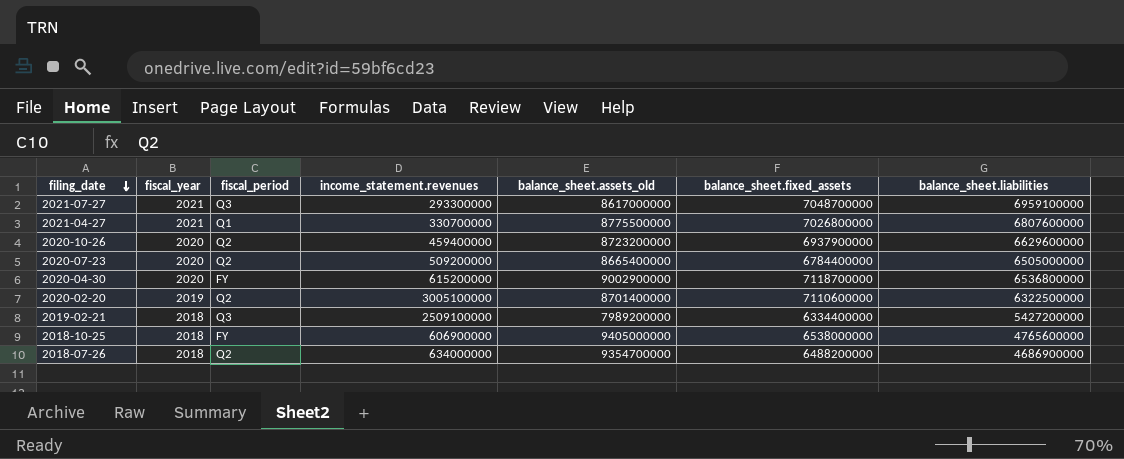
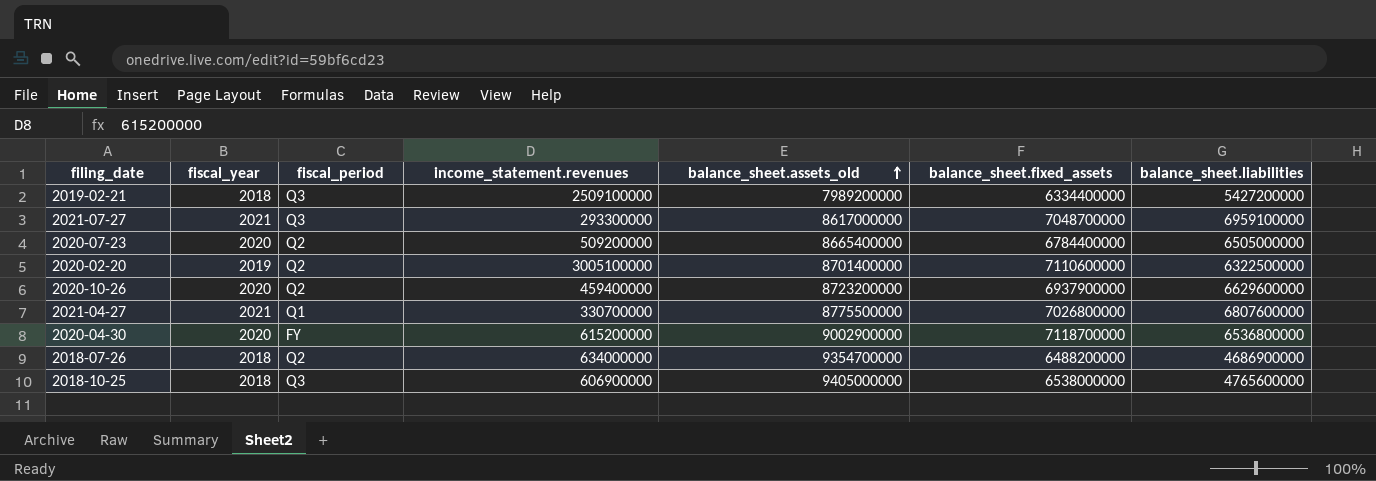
row order: filing_date descending -> balance_sheet.assets_old ascending
2018-10-25 | fiscal_period: FY -> Q3

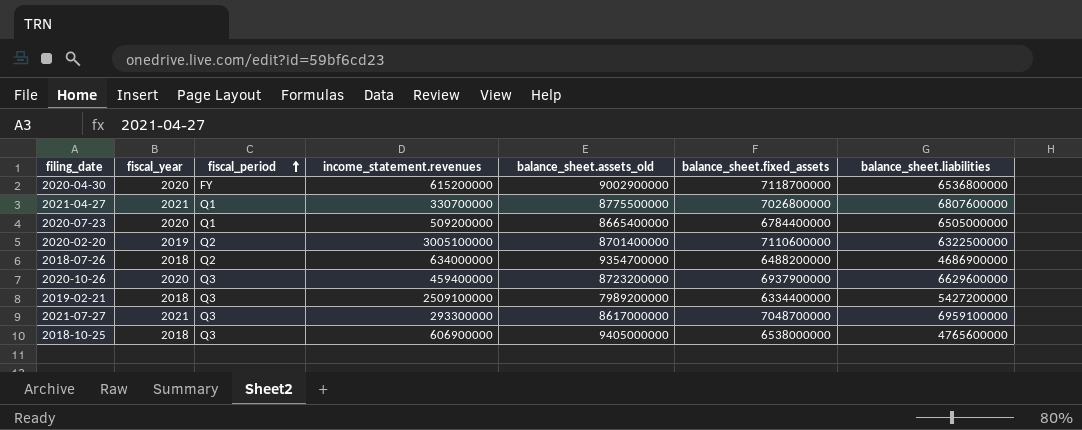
row order: balance_sheet.assets_old ascending -> fiscal_period ascending
2020-07-23 | fiscal_period: Q2 -> Q1
2020-10-26 | fiscal_period: Q2 -> Q3

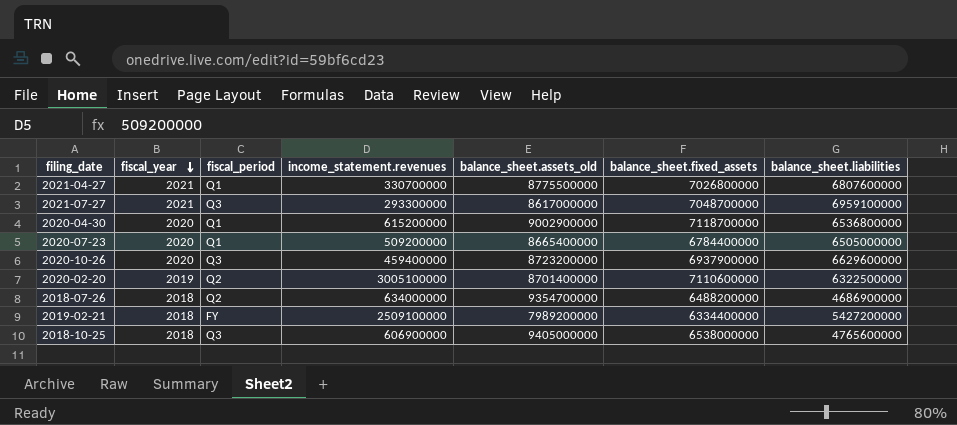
row order: fiscal_period ascending -> fiscal_year descending
2020-04-30 | fiscal_period: FY -> Q1
2019-02-21 | fiscal_period: Q3 -> FY

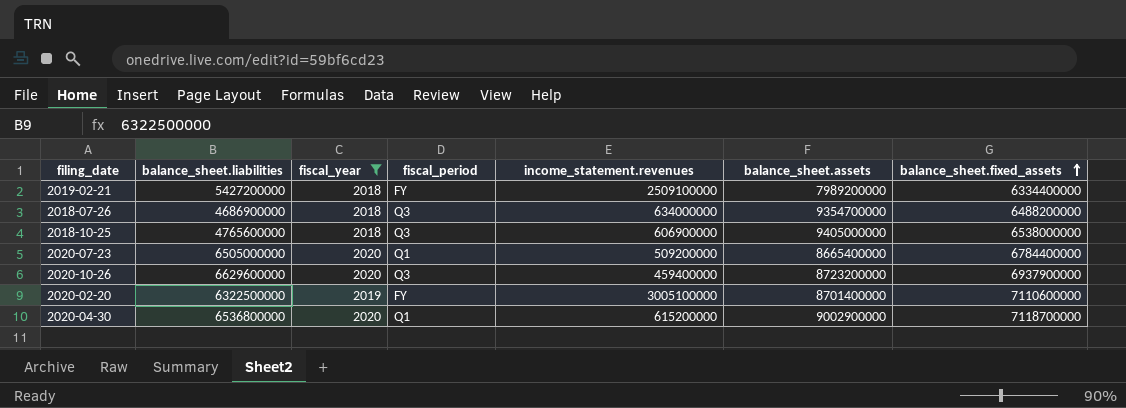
filter: none -> fiscal_year != 2021
row order: fiscal_year descending -> balance_sheet.fixed_assets ascending
column balance_sheet.liabilities | position: 7 -> 2
column name: balance_sheet.assets_old -> balance_sheet.assets
2018-07-26 | fiscal_period: Q2 -> Q3
2020-02-20 | fiscal_period: Q2 -> FY

